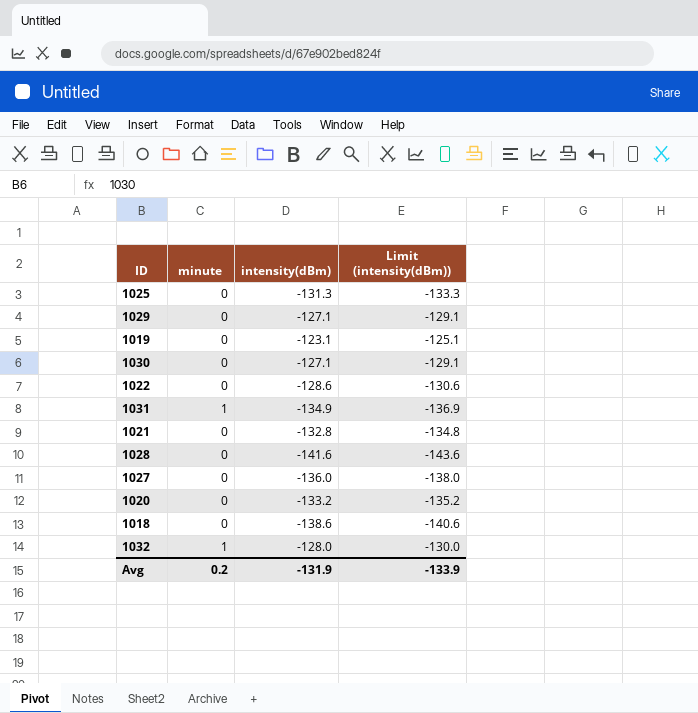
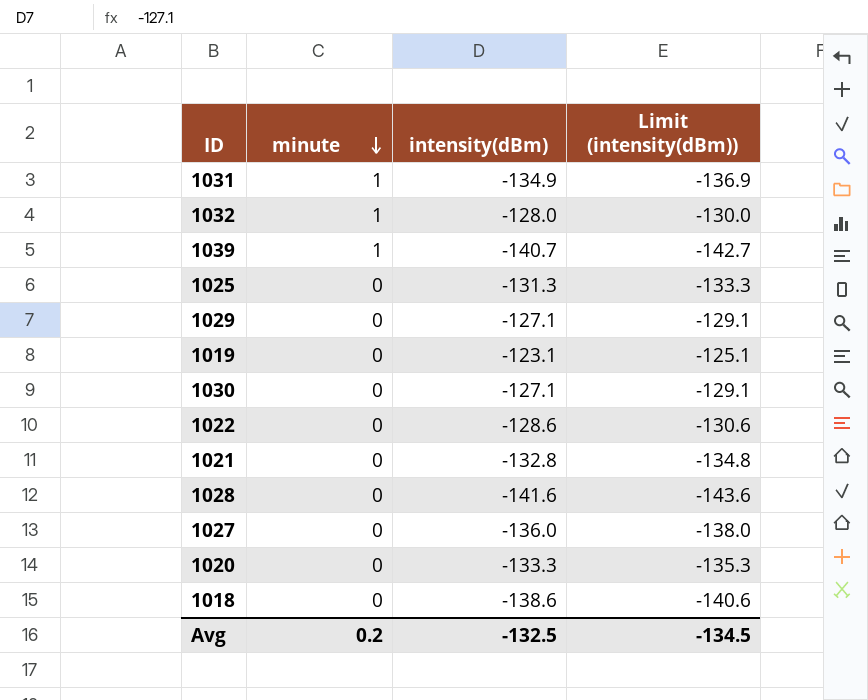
row order: none -> minute descending
row 1039: none -> 1 | -140.7 | -142.7
1020 | intensity(dBm): -133.2 -> -133.3
1020 | Limit (intensity(dBm)): -135.2 -> -135.3
Avg | intensity(dBm): -131.9 -> -132.5
Avg | Limit (intensity(dBm)): -133.9 -> -134.5

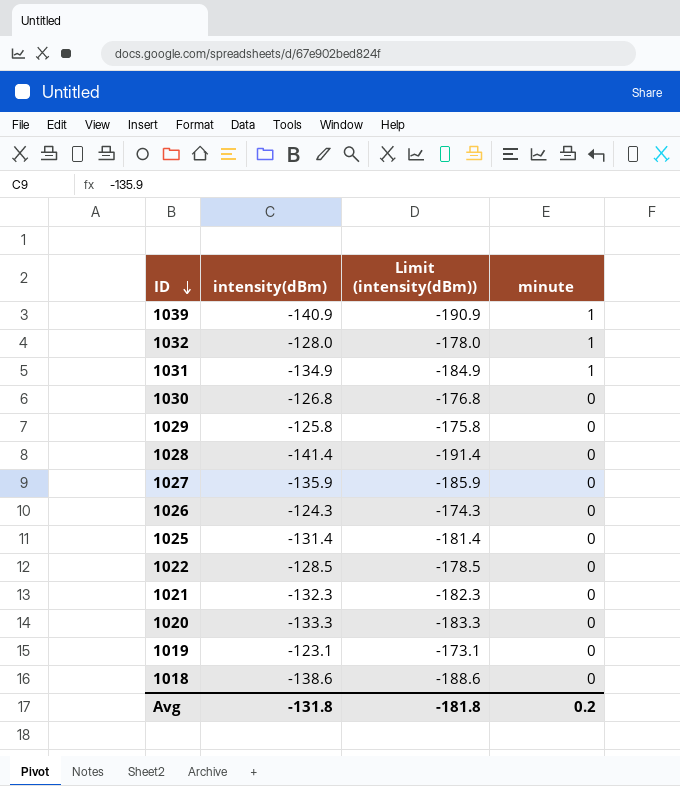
row order: minute descending -> ID descending
column Limit (intensity(dBm)) | formula: [intensity(dBm)] - 2 -> [intensity(dBm)] - 50
column minute | position: 2 -> 4
1039 | intensity(dBm): -140.7 -> -140.9
1030 | intensity(dBm): -127.1 -> -126.8
1029 | intensity(dBm): -127.1 -> -125.8
1028 | intensity(dBm): -141.6 -> -141.4
1027 | intensity(dBm): -136.0 -> -135.9
row 1026: none -> -124.3 | -174.3 | 0
1025 | intensity(dBm): -131.3 -> -131.4
1022 | intensity(dBm): -128.6 -> -128.5
1021 | intensity(dBm): -132.8 -> -132.3
Avg | intensity(dBm): -132.5 -> -131.8
Avg | Limit (intensity(dBm)): -134.5 -> -181.8

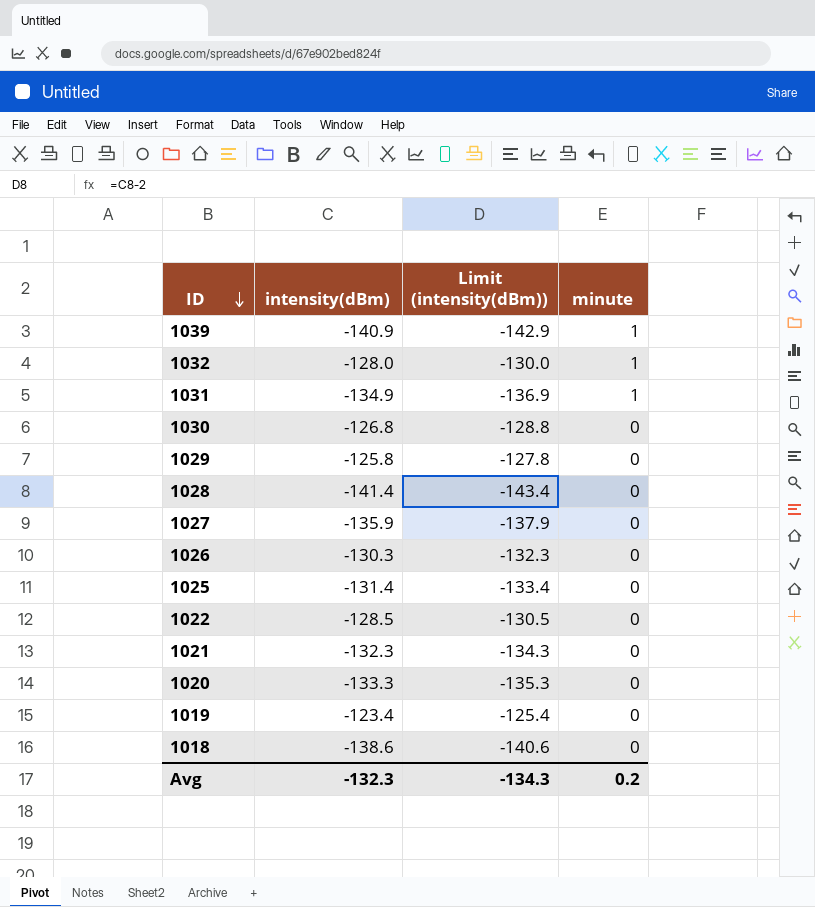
column Limit (intensity(dBm)) | formula: [intensity(dBm)] - 50 -> [intensity(dBm)] - 2
1026 | intensity(dBm): -124.3 -> -130.3
1019 | intensity(dBm): -123.1 -> -123.4
Avg | intensity(dBm): -131.8 -> -132.3
Avg | Limit (intensity(dBm)): -181.8 -> -134.3

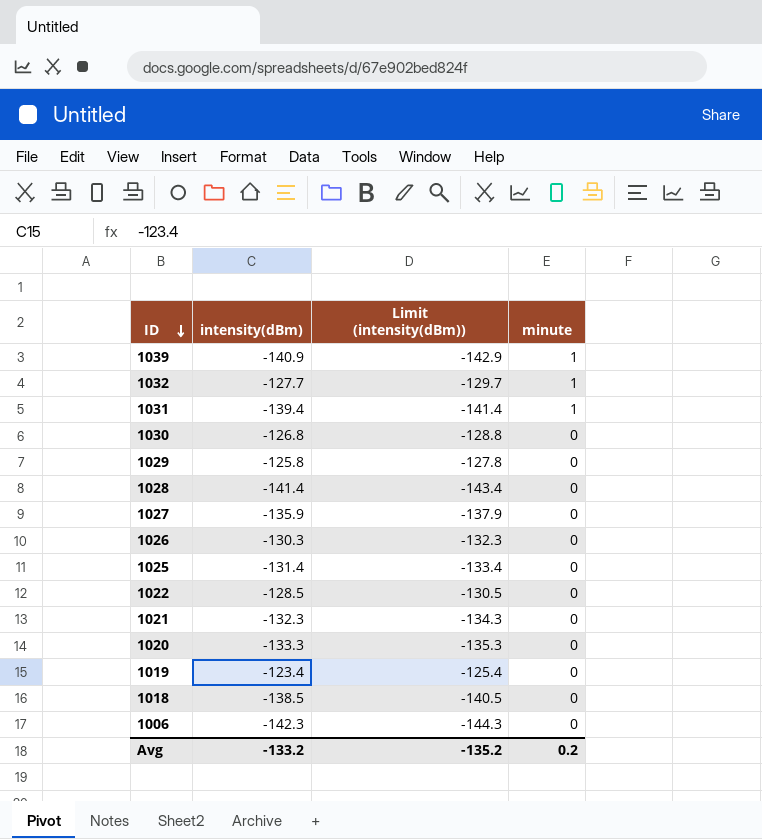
1032 | intensity(dBm): -128.0 -> -127.7
1032 | Limit (intensity(dBm)): -130.0 -> -129.7
1031 | intensity(dBm): -134.9 -> -139.4
1031 | Limit (intensity(dBm)): -136.9 -> -141.4
1018 | intensity(dBm): -138.6 -> -138.5
1018 | Limit (intensity(dBm)): -140.6 -> -140.5
row 1006: none -> -142.3 | -144.3 | 0
Avg | intensity(dBm): -132.3 -> -133.2
Avg | Limit (intensity(dBm)): -134.3 -> -135.2

